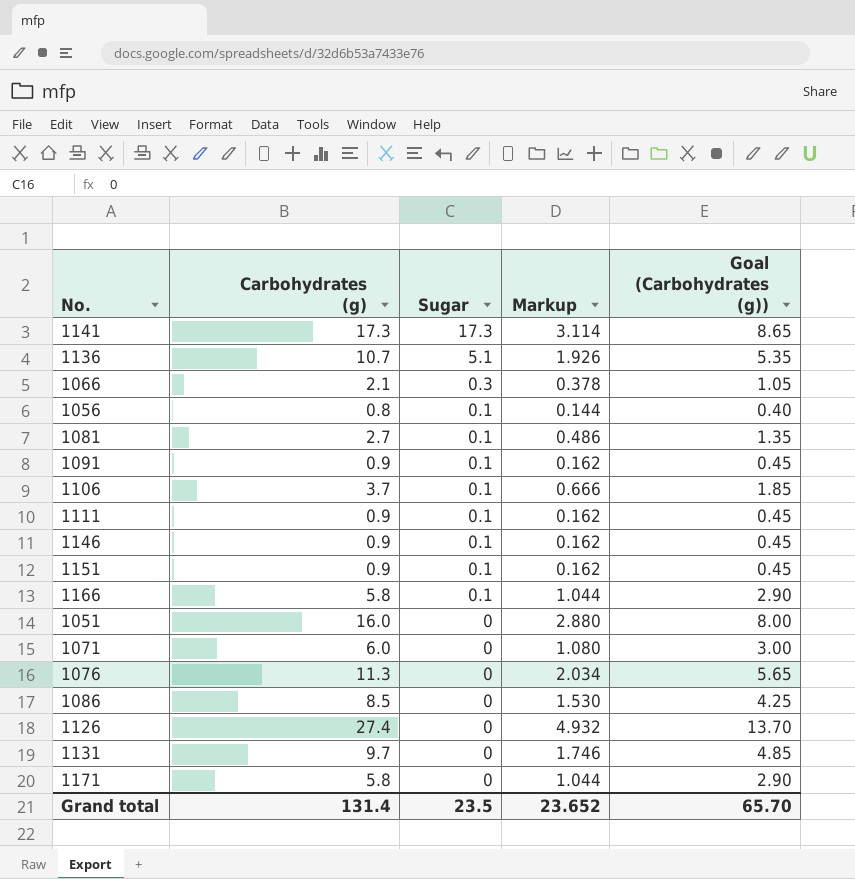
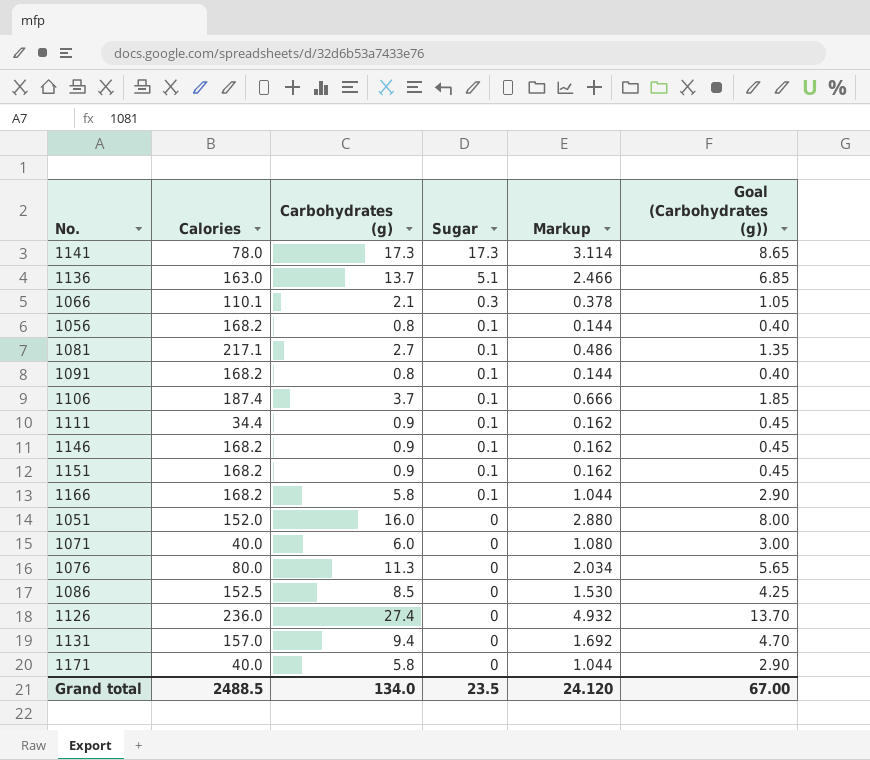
column Calories | position: none -> 2
1136 | Carbohydrates (g): 10.7 -> 13.7
1136 | Markup: 1.926 -> 2.466
1136 | Goal (Carbohydrates (g)): 5.35 -> 6.85
1091 | Carbohydrates (g): 0.9 -> 0.8
1091 | Markup: 0.162 -> 0.144
1091 | Goal (Carbohydrates (g)): 0.45 -> 0.40
1131 | Carbohydrates (g): 9.7 -> 9.4
1131 | Markup: 1.746 -> 1.692
1131 | Goal (Carbohydrates (g)): 4.85 -> 4.70
Grand total | Carbohydrates (g): 131.4 -> 134.0
Grand total | Markup: 23.652 -> 24.120
Grand total | Goal (Carbohydrates (g)): 65.70 -> 67.00

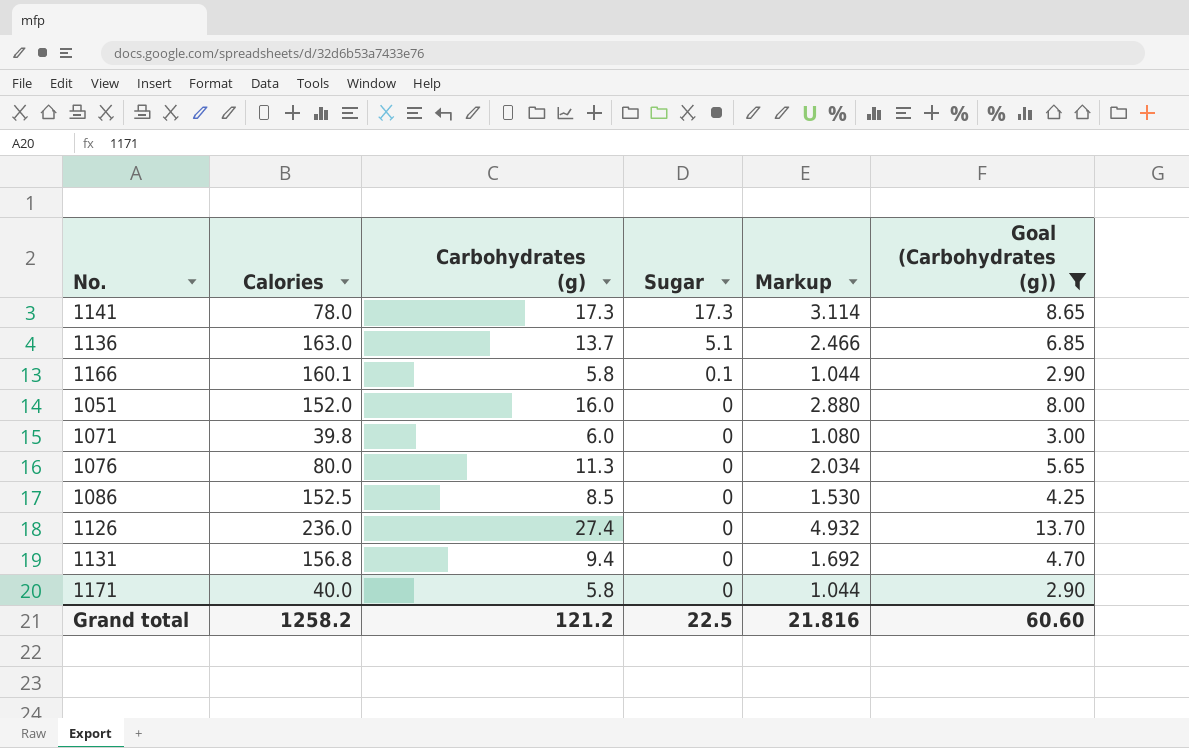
filter: none -> Goal (Carbohydrates (g)) >= 2.90
1166 | Calories: 168.2 -> 160.1
1071 | Calories: 40.0 -> 39.8
1131 | Calories: 157.0 -> 156.8
Grand total | Calories: 2488.5 -> 1258.2
Grand total | Carbohydrates (g): 134.0 -> 121.2
Grand total | Sugar: 23.5 -> 22.5
Grand total | Markup: 24.120 -> 21.816
Grand total | Goal (Carbohydrates (g)): 67.00 -> 60.60

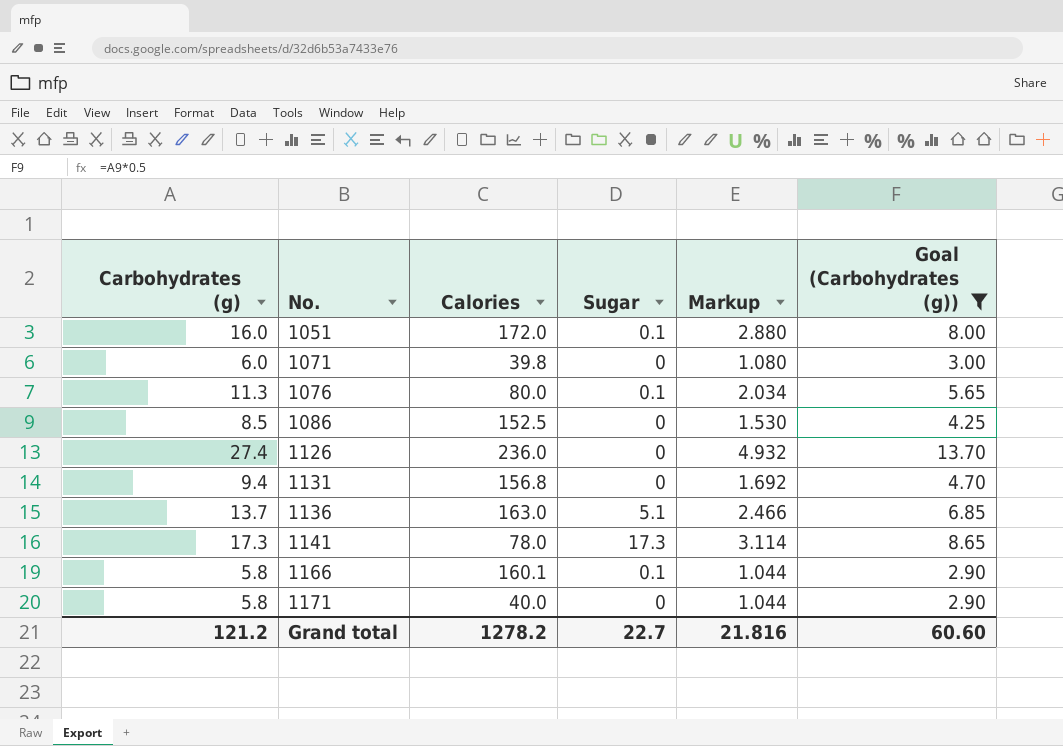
row order: Sugar descending -> No. ascending
column Carbohydrates (g) | position: 3 -> 1
1051 | Calories: 152.0 -> 172.0
1051 | Sugar: 0 -> 0.1
1076 | Sugar: 0 -> 0.1
Grand total | Calories: 1258.2 -> 1278.2
Grand total | Sugar: 22.5 -> 22.7

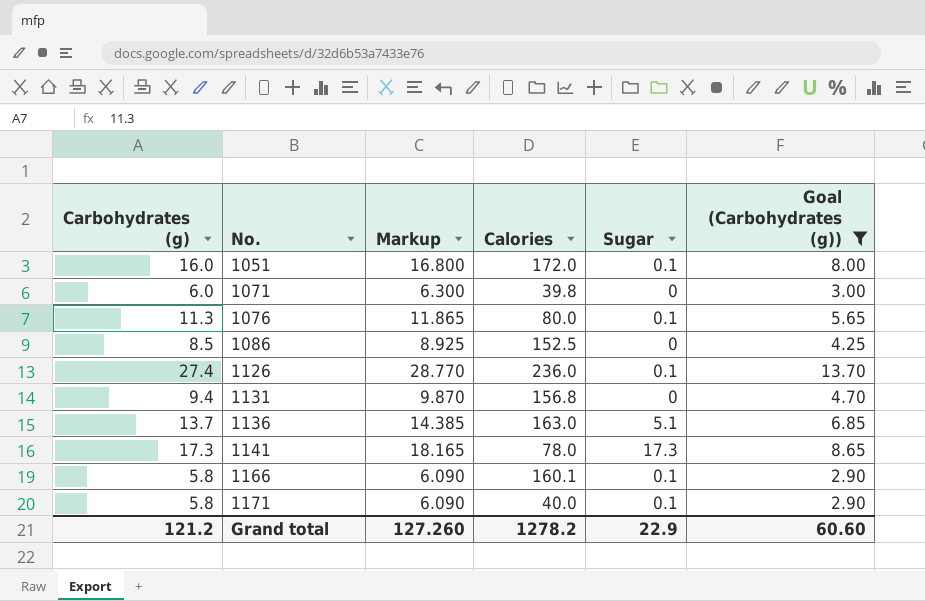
column Markup | formula: [Carbohydrates (g)] * 0.18 -> [Carbohydrates (g)] * 1.05
column Markup | position: 5 -> 3
1126 | Sugar: 0 -> 0.1
1171 | Sugar: 0 -> 0.1
Grand total | Markup: 21.816 -> 127.260
Grand total | Sugar: 22.7 -> 22.9

